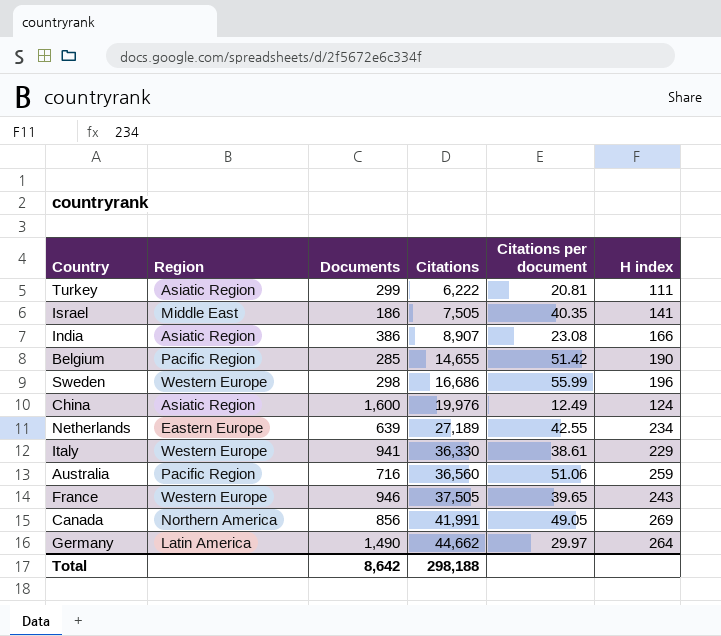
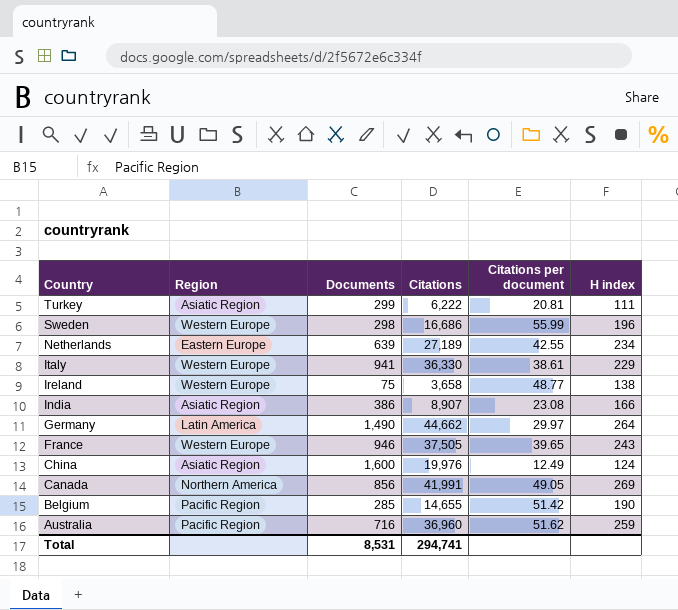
row order: Citations ascending -> Country descending
row Israel: Middle East | 186 | 7,505 | 40.35 | 141 -> none
row Ireland: none -> Western Europe | 75 | 3,658 | 48.77 | 138
Australia | Citations: 36,560 -> 36,960
Australia | Citations per document: 51.06 -> 51.62
Total | Documents: 8,642 -> 8,531
Total | Citations: 298,188 -> 294,741

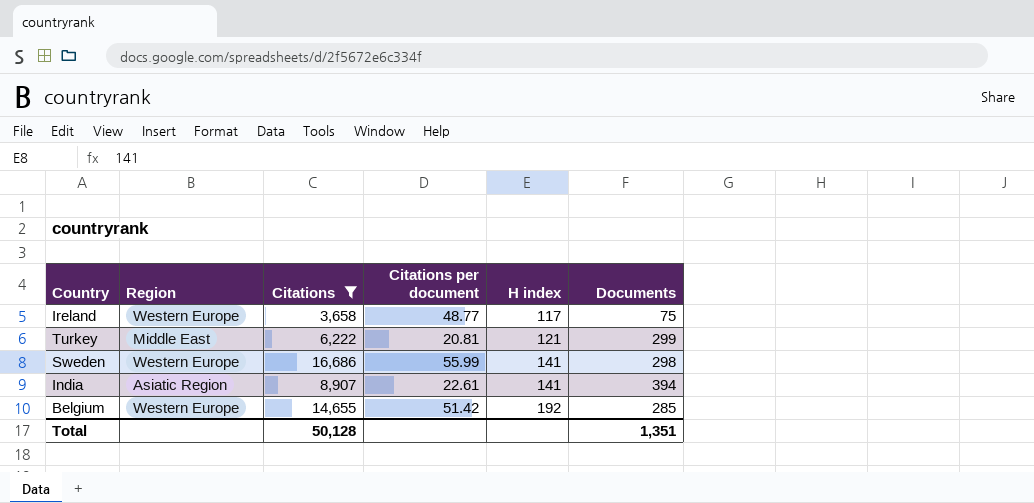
filter: none -> Citations <= 16,686
row order: Country descending -> H index ascending
column Documents | position: 3 -> 6
Ireland | H index: 138 -> 117
Turkey | Region: Asiatic Region -> Middle East
Turkey | H index: 111 -> 121
Sweden | H index: 196 -> 141
India | Citations per document: 23.08 -> 22.61
India | H index: 166 -> 141
India | Documents: 386 -> 394
Belgium | Region: Pacific Region -> Western Europe
Belgium | H index: 190 -> 192
Total | Citations: 294,741 -> 50,128
Total | Documents: 8,531 -> 1,351

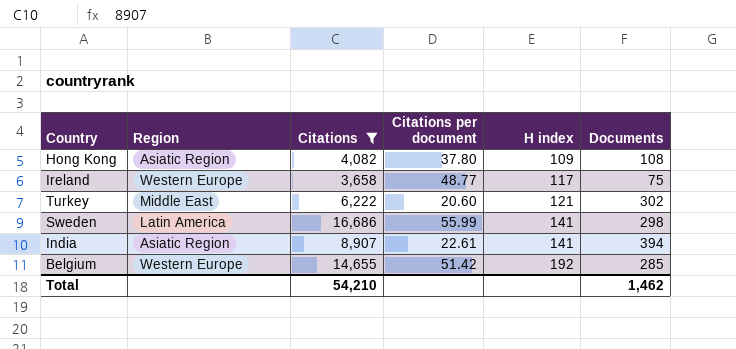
row Hong Kong: none -> Asiatic Region | 4,082 | 37.80 | 109 | 108
Turkey | Citations per document: 20.81 -> 20.60
Turkey | Documents: 299 -> 302
Sweden | Region: Western Europe -> Latin America
Total | Citations: 50,128 -> 54,210
Total | Documents: 1,351 -> 1,462

